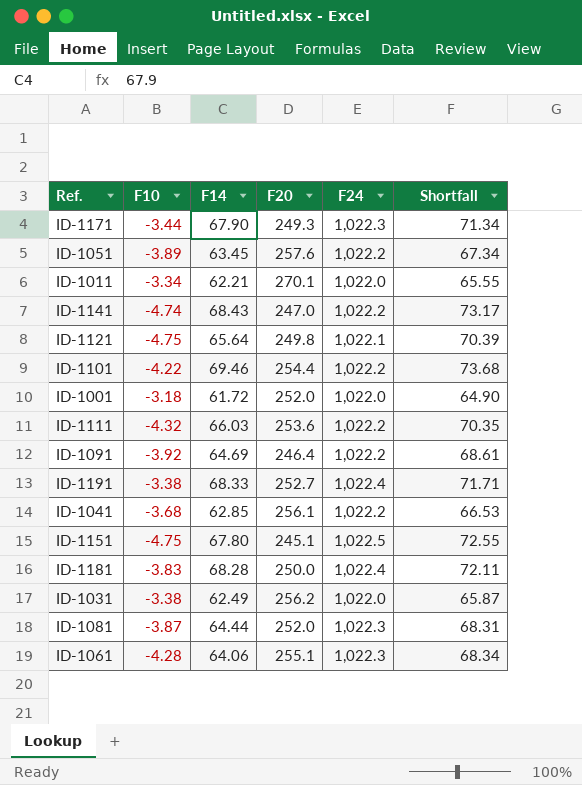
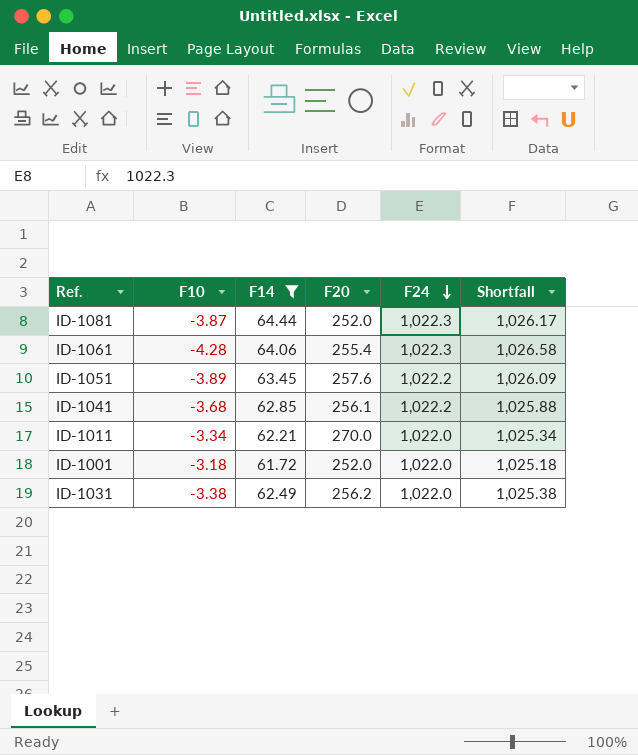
filter: none -> F14 <= 64.44
row order: none -> F24 descending
column Shortfall | formula: [F14] - [F10] -> [F24] - [F10]
ID-1061 | F20: 255.1 -> 255.4
ID-1011 | F20: 270.1 -> 270.0

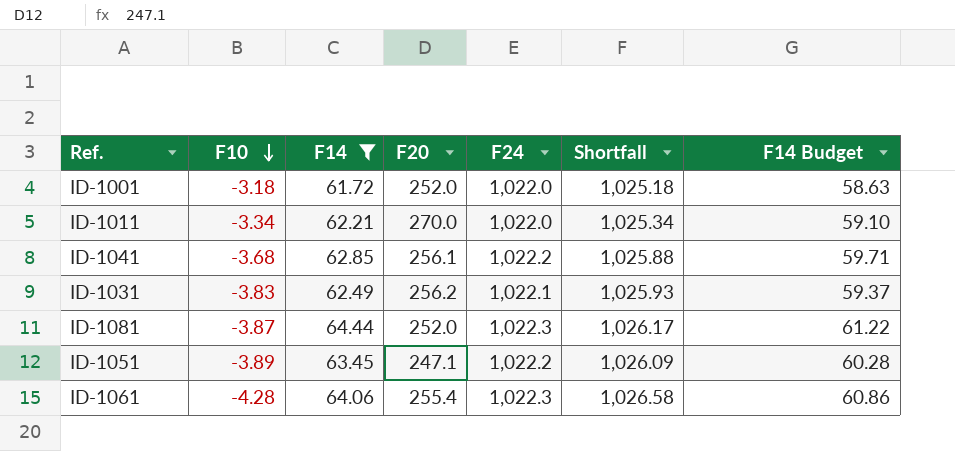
row order: F24 descending -> F10 descending
column F14 Budget | formula: none -> [F14] * 0.95
ID-1031 | F10: -3.38 -> -3.83
ID-1031 | F24: 1,022.0 -> 1,022.1
ID-1031 | Shortfall: 1,025.38 -> 1,025.93
ID-1051 | F20: 257.6 -> 247.1

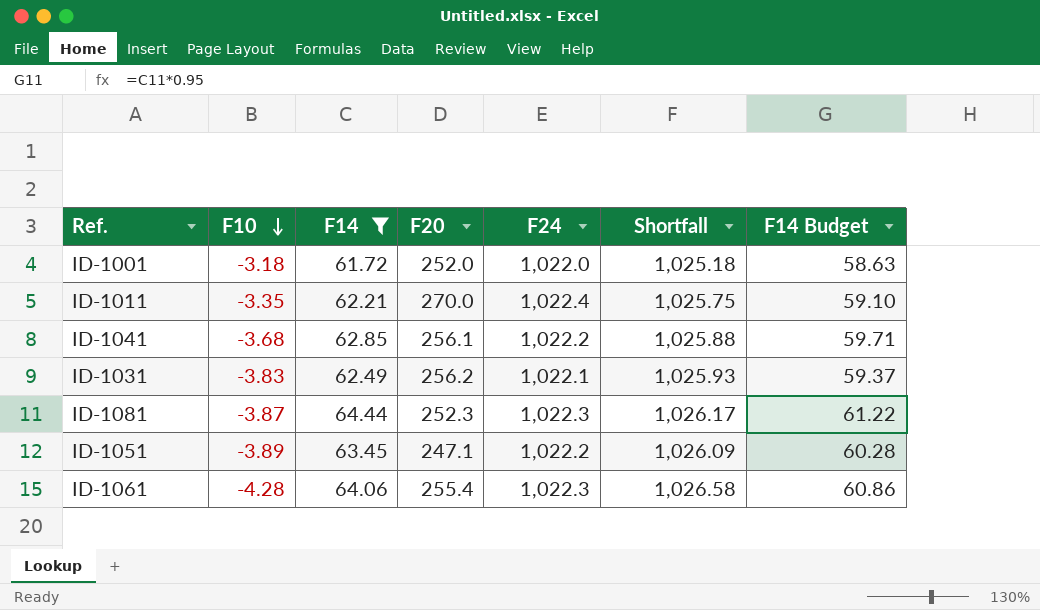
ID-1011 | F10: -3.34 -> -3.35
ID-1011 | F24: 1,022.0 -> 1,022.4
ID-1011 | Shortfall: 1,025.34 -> 1,025.75
ID-1081 | F20: 252.0 -> 252.3

